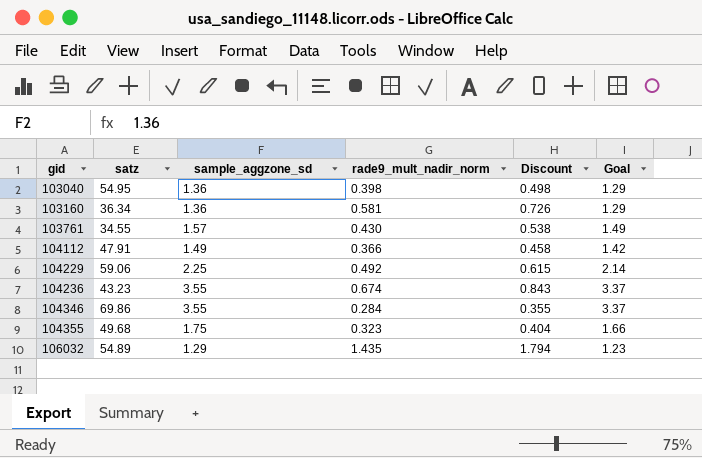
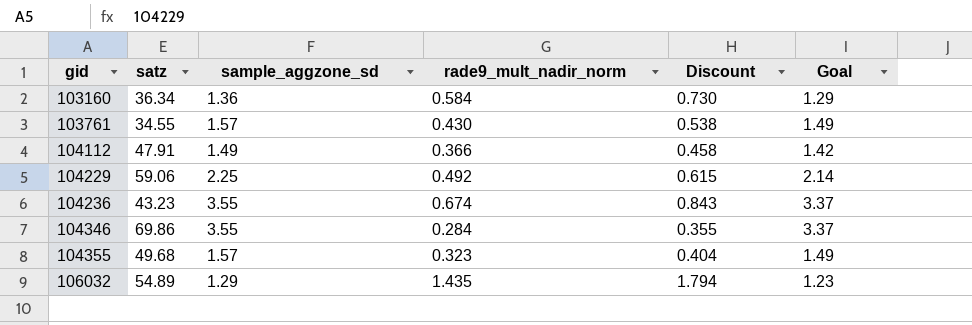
row 103040: 54.95 | 1.36 | 0.398 | 0.498 | 1.29 -> none
103160 | rade9_mult_nadir_norm: 0.581 -> 0.584
103160 | Discount: 0.726 -> 0.730
104355 | sample_aggzone_sd: 1.75 -> 1.57
104355 | Goal: 1.66 -> 1.49

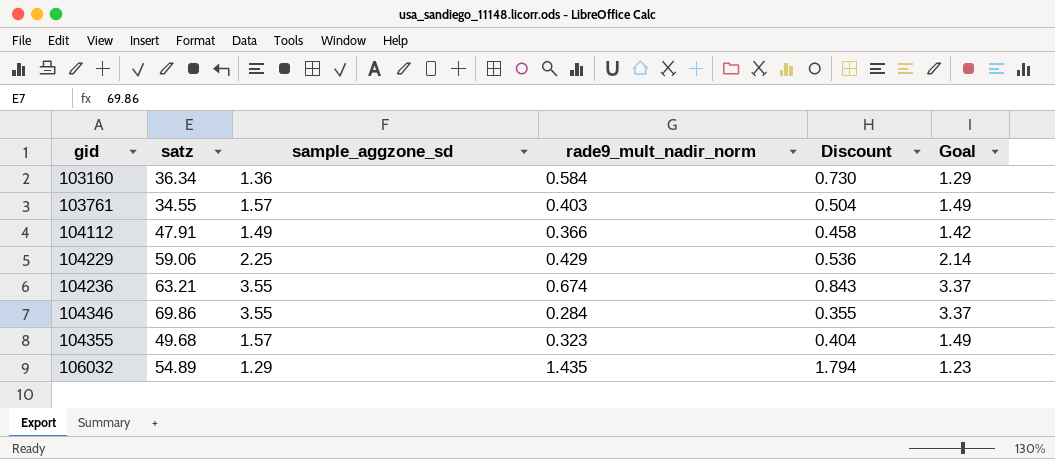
103761 | rade9_mult_nadir_norm: 0.430 -> 0.403
103761 | Discount: 0.538 -> 0.504
104229 | rade9_mult_nadir_norm: 0.492 -> 0.429
104229 | Discount: 0.615 -> 0.536
104236 | satz: 43.23 -> 63.21

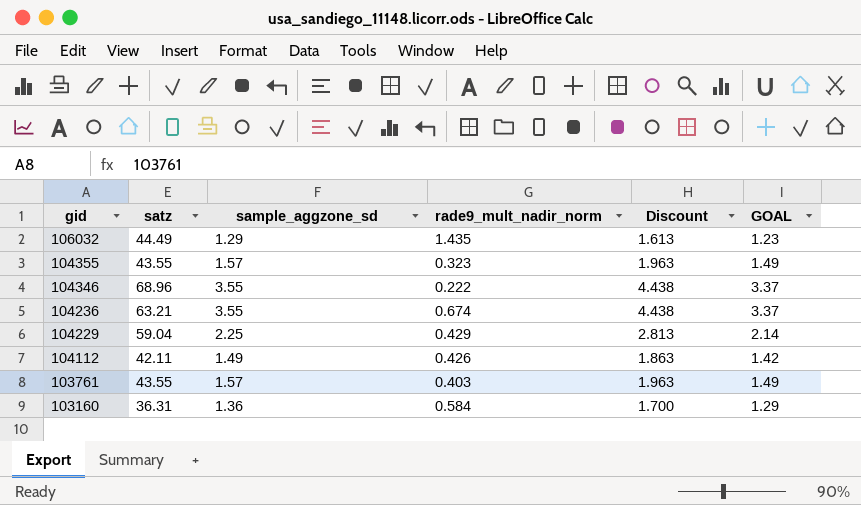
row order: gid ascending -> gid descending
column Discount | formula: [rade9_mult_nadir_norm] * 1.25 -> [sample_aggzone_sd] * 1.25
column name: Goal -> GOAL
106032 | satz: 54.89 -> 44.49
104355 | satz: 49.68 -> 43.55
104346 | satz: 69.86 -> 68.96
104346 | rade9_mult_nadir_norm: 0.284 -> 0.222
104229 | satz: 59.06 -> 59.04
104112 | satz: 47.91 -> 42.11
104112 | rade9_mult_nadir_norm: 0.366 -> 0.426
103761 | satz: 34.55 -> 43.55
103160 | satz: 36.34 -> 36.31

